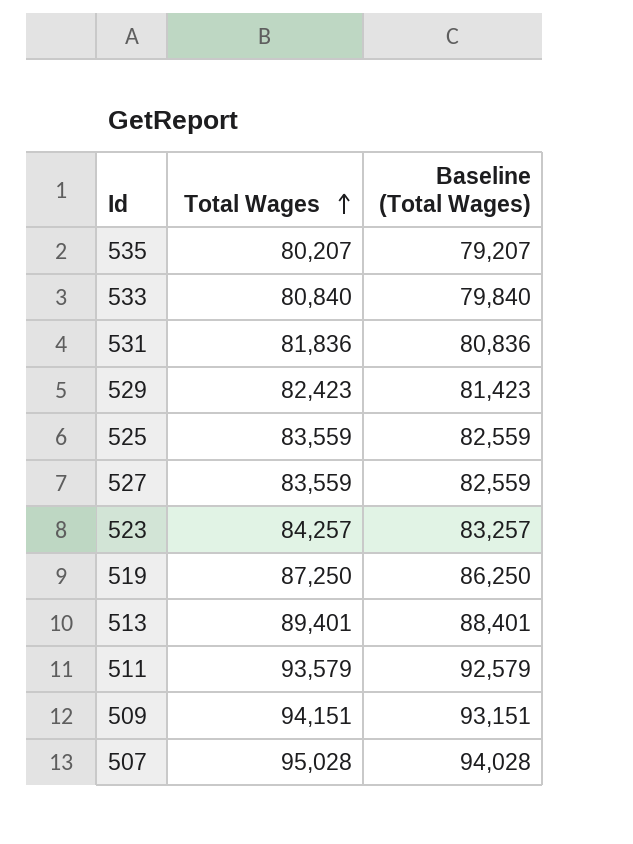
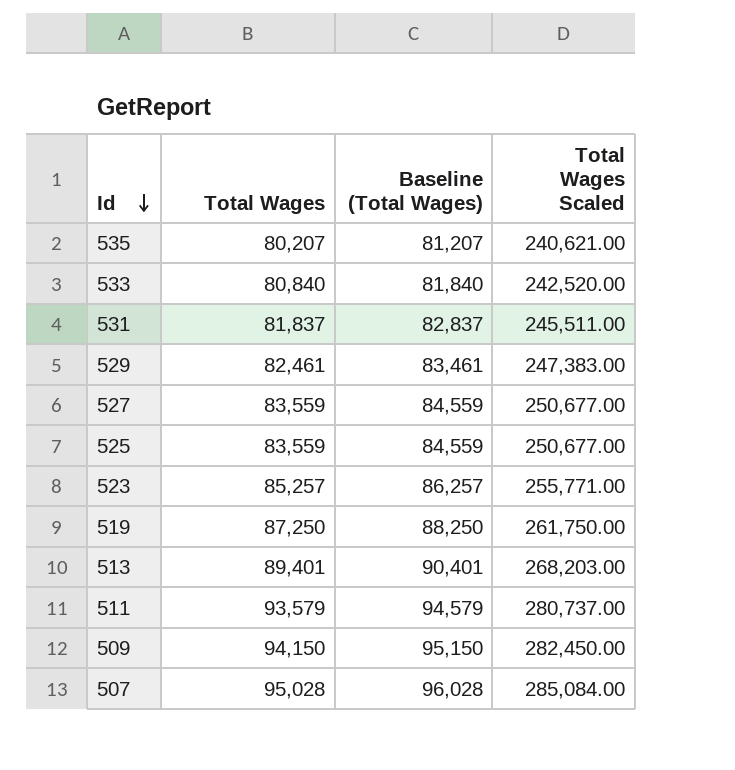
row order: Total Wages ascending -> Id descending
column Baseline (Total Wages) | formula: [Total Wages] - 1000 -> [Total Wages] + 1000
column Total Wages Scaled | formula: none -> [Total Wages] * 3
531 | Total Wages: 81,836 -> 81,837
529 | Total Wages: 82,423 -> 82,461
523 | Total Wages: 84,257 -> 85,257
509 | Total Wages: 94,151 -> 94,150

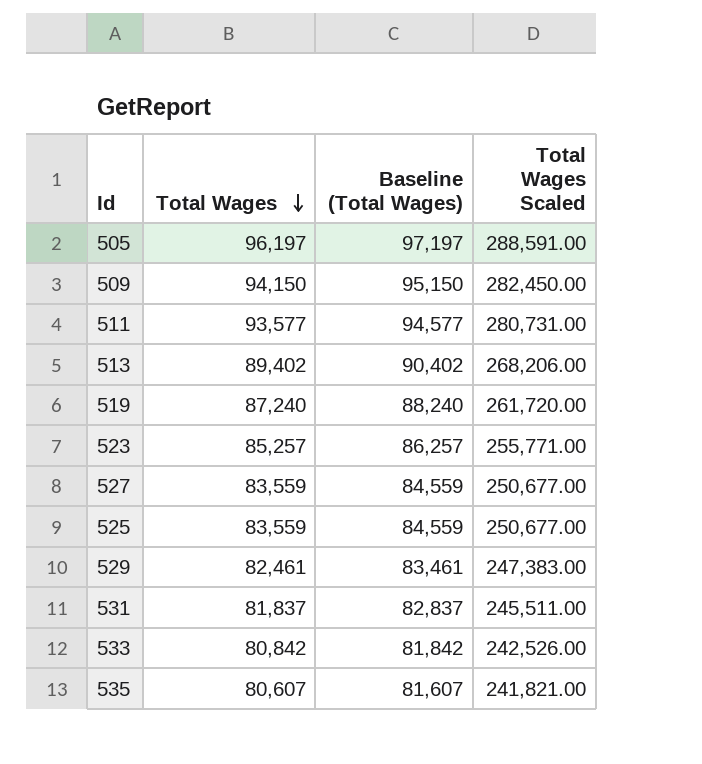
row order: Id descending -> Total Wages descending
row 507: 95,028 | 96,028 | 285,084.00 -> none
row 505: none -> 96,197 | 97,197 | 288,591.00
511 | Total Wages: 93,579 -> 93,577
511 | Baseline (Total Wages): 94,579 -> 94,577
511 | Total Wages Scaled: 280,737.00 -> 280,731.00
513 | Total Wages: 89,401 -> 89,402
513 | Baseline (Total Wages): 90,401 -> 90,402
513 | Total Wages Scaled: 268,203.00 -> 268,206.00
519 | Total Wages: 87,250 -> 87,240
519 | Baseline (Total Wages): 88,250 -> 88,240
519 | Total Wages Scaled: 261,750.00 -> 261,720.00
533 | Total Wages: 80,840 -> 80,842
533 | Baseline (Total Wages): 81,840 -> 81,842
533 | Total Wages Scaled: 242,520.00 -> 242,526.00
535 | Total Wages: 80,207 -> 80,607
535 | Baseline (Total Wages): 81,207 -> 81,607
535 | Total Wages Scaled: 240,621.00 -> 241,821.00

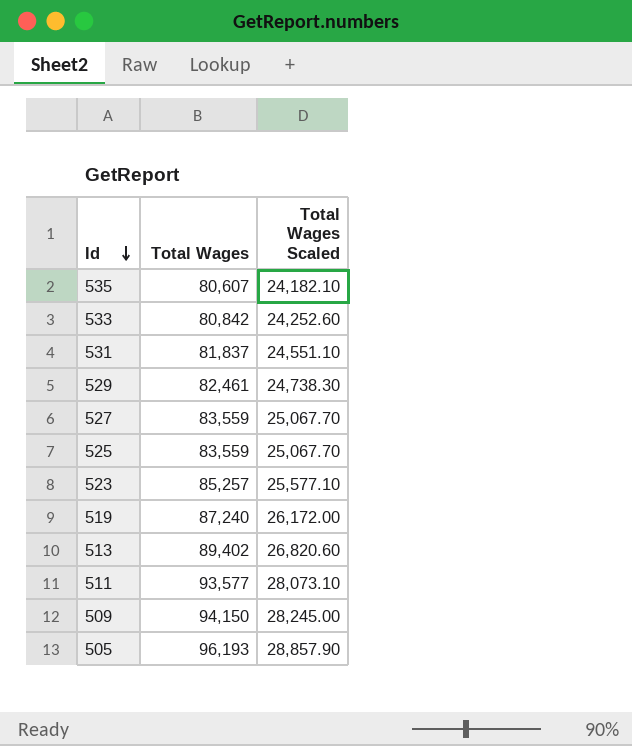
row order: Total Wages descending -> Id descending
column Baseline (Total Wages) | formula: [Total Wages] + 1000 -> none
column Total Wages Scaled | formula: [Total Wages] * 3 -> [Total Wages] * 0.3
505 | Total Wages: 96,197 -> 96,193

